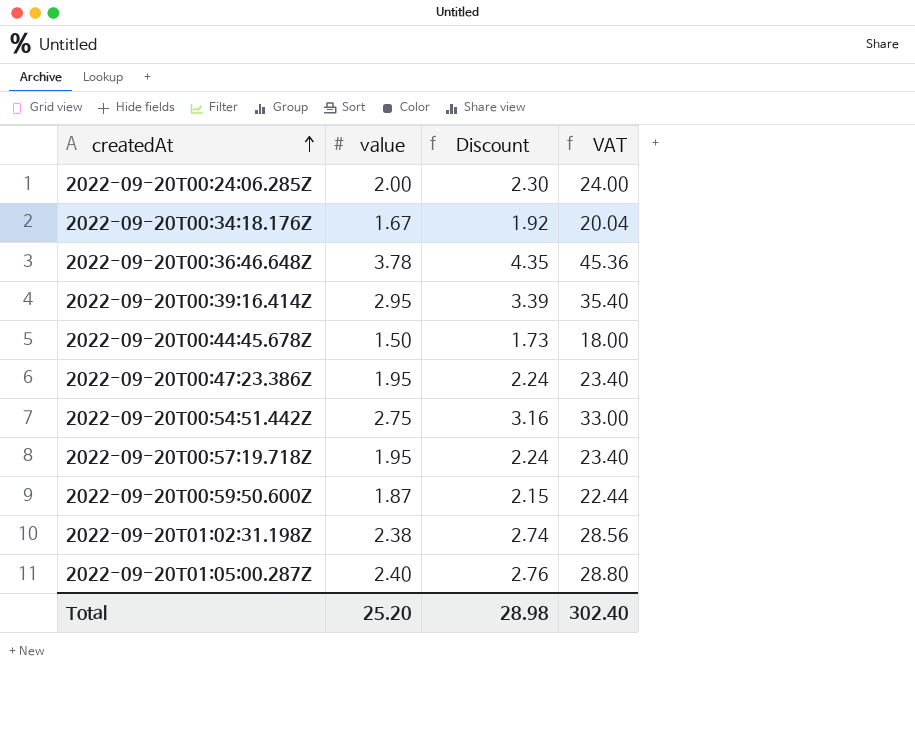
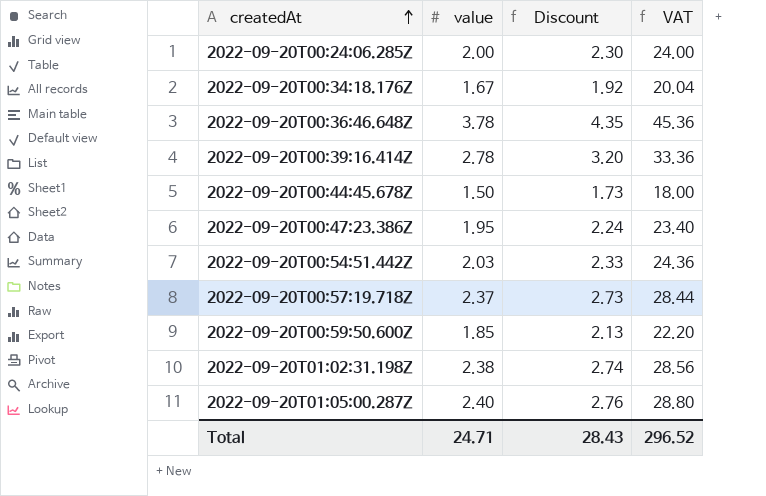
2022-09-20T00:39:16.414Z | value: 2.95 -> 2.78
2022-09-20T00:39:16.414Z | Discount: 3.39 -> 3.20
2022-09-20T00:39:16.414Z | VAT: 35.40 -> 33.36
2022-09-20T00:54:51.442Z | value: 2.75 -> 2.03
2022-09-20T00:54:51.442Z | Discount: 3.16 -> 2.33
2022-09-20T00:54:51.442Z | VAT: 33.00 -> 24.36
2022-09-20T00:57:19.718Z | value: 1.95 -> 2.37
2022-09-20T00:57:19.718Z | Discount: 2.24 -> 2.73
2022-09-20T00:57:19.718Z | VAT: 23.40 -> 28.44
2022-09-20T00:59:50.600Z | value: 1.87 -> 1.85
2022-09-20T00:59:50.600Z | Discount: 2.15 -> 2.13
2022-09-20T00:59:50.600Z | VAT: 22.44 -> 22.20
Total | value: 25.20 -> 24.71
Total | Discount: 28.98 -> 28.43
Total | VAT: 302.40 -> 296.52

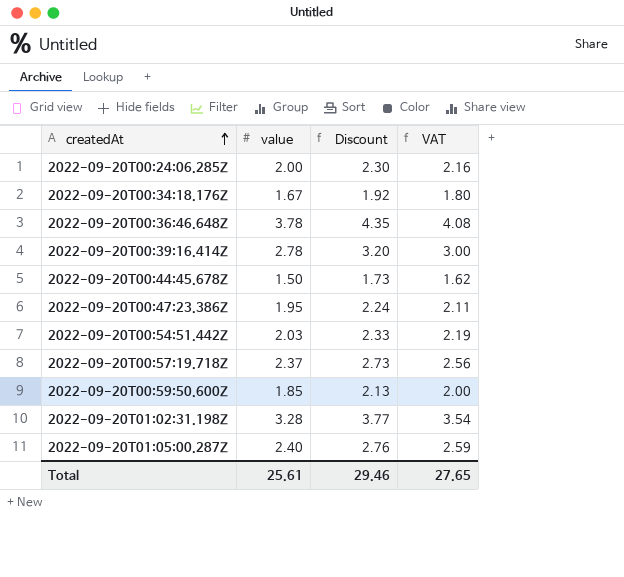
column VAT | formula: [value] * 12 -> [value] * 1.08
2022-09-20T01:02:31.198Z | value: 2.38 -> 3.28
2022-09-20T01:02:31.198Z | Discount: 2.74 -> 3.77
Total | value: 24.71 -> 25.61
Total | Discount: 28.43 -> 29.46
Total | VAT: 296.52 -> 27.65

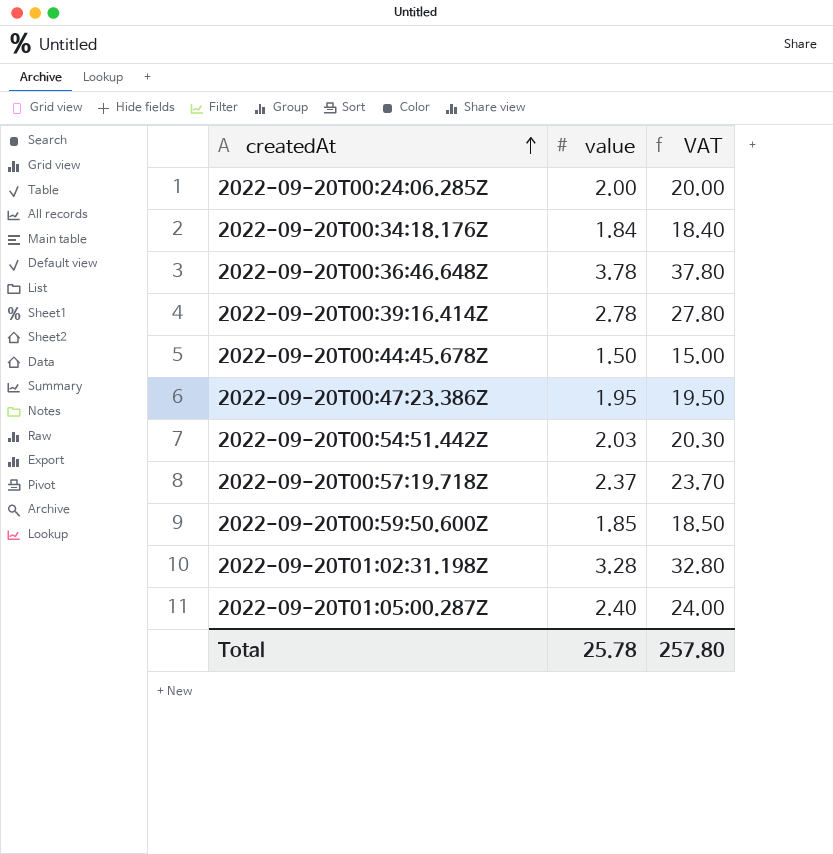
column Discount | formula: [value] * 1.15 -> none
column VAT | formula: [value] * 1.08 -> [value] * 10
2022-09-20T00:34:18.176Z | value: 1.67 -> 1.84
Total | value: 25.61 -> 25.78
Total | VAT: 27.65 -> 257.80

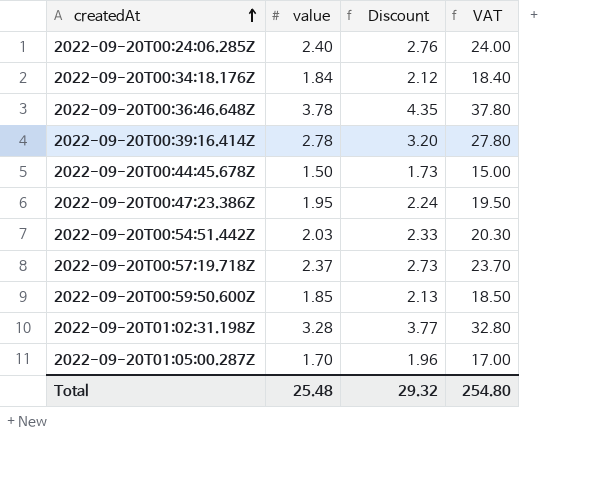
column Discount | formula: none -> [value] * 1.15
2022-09-20T00:24:06.285Z | value: 2.00 -> 2.40
2022-09-20T00:24:06.285Z | VAT: 20.00 -> 24.00
2022-09-20T01:05:00.287Z | value: 2.40 -> 1.70
2022-09-20T01:05:00.287Z | VAT: 24.00 -> 17.00
Total | value: 25.78 -> 25.48
Total | VAT: 257.80 -> 254.80

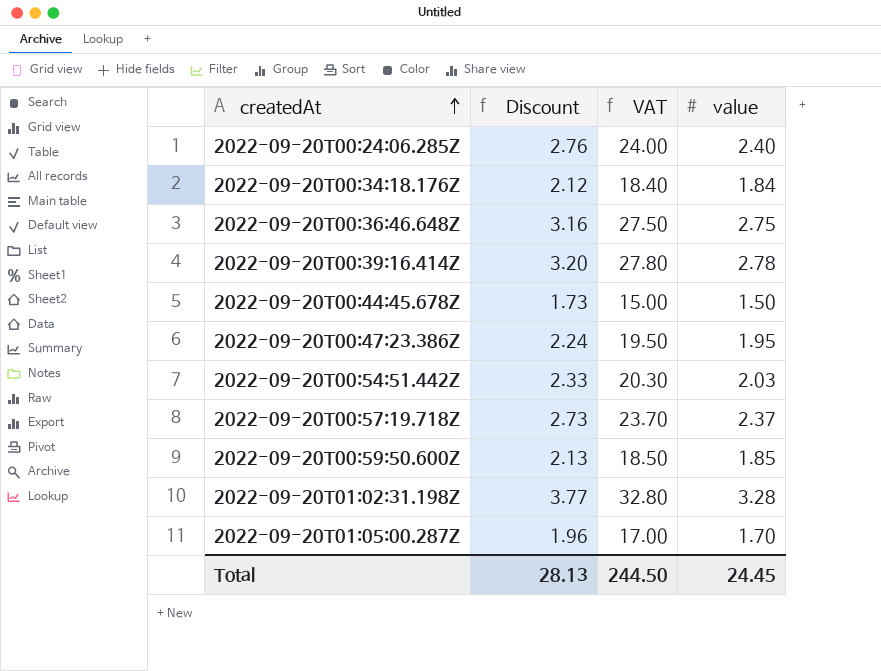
column value | position: 2 -> 4
2022-09-20T00:36:46.648Z | Discount: 4.35 -> 3.16
2022-09-20T00:36:46.648Z | VAT: 37.80 -> 27.50
2022-09-20T00:36:46.648Z | value: 3.78 -> 2.75
Total | Discount: 29.32 -> 28.13
Total | VAT: 254.80 -> 244.50
Total | value: 25.48 -> 24.45

